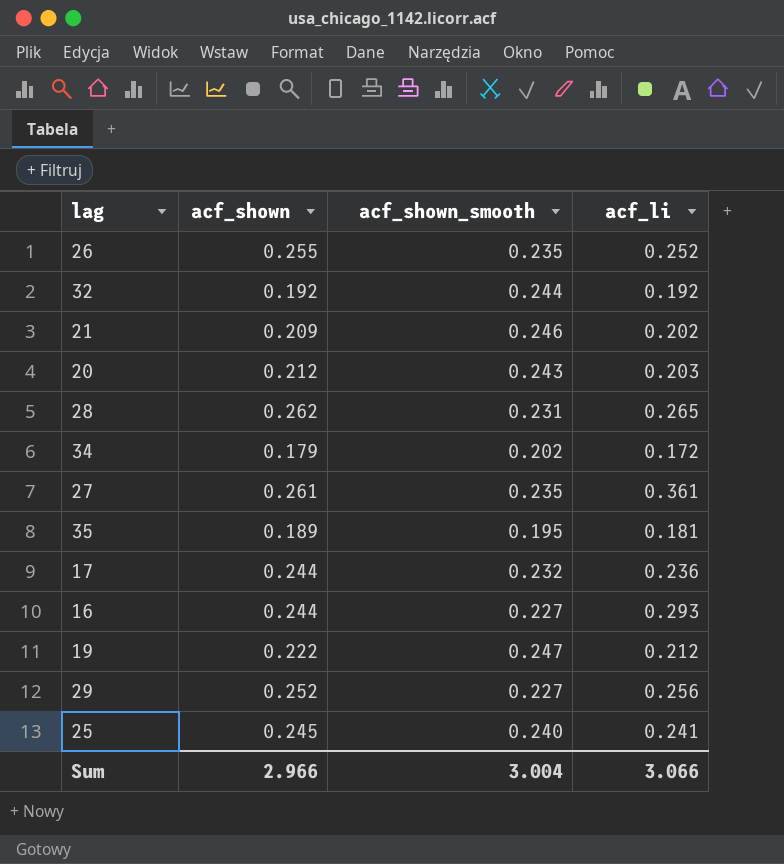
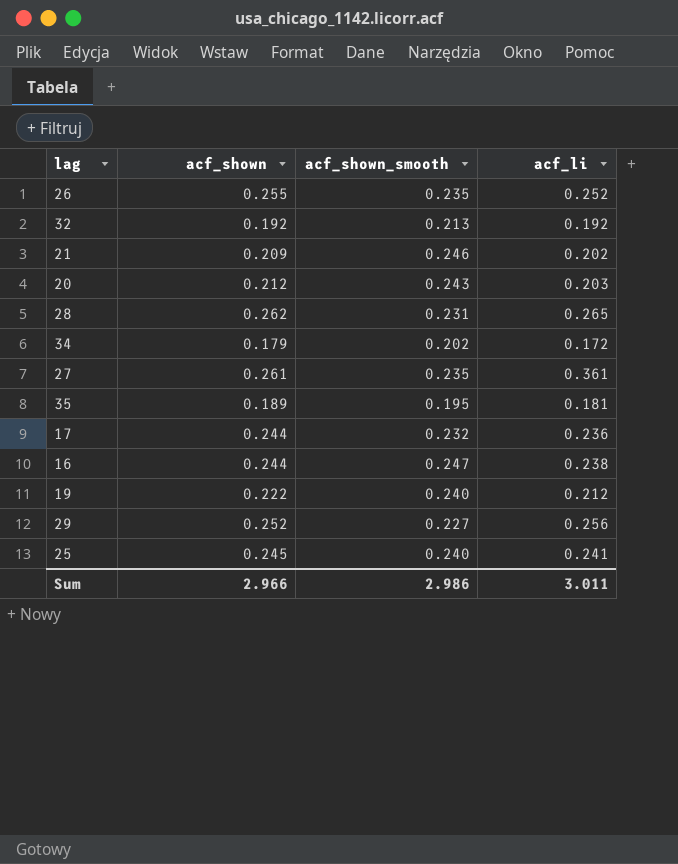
32 | acf_shown_smooth: 0.244 -> 0.213
16 | acf_shown_smooth: 0.227 -> 0.247
16 | acf_li: 0.293 -> 0.238
19 | acf_shown_smooth: 0.247 -> 0.240
Sum | acf_shown_smooth: 3.004 -> 2.986
Sum | acf_li: 3.066 -> 3.011

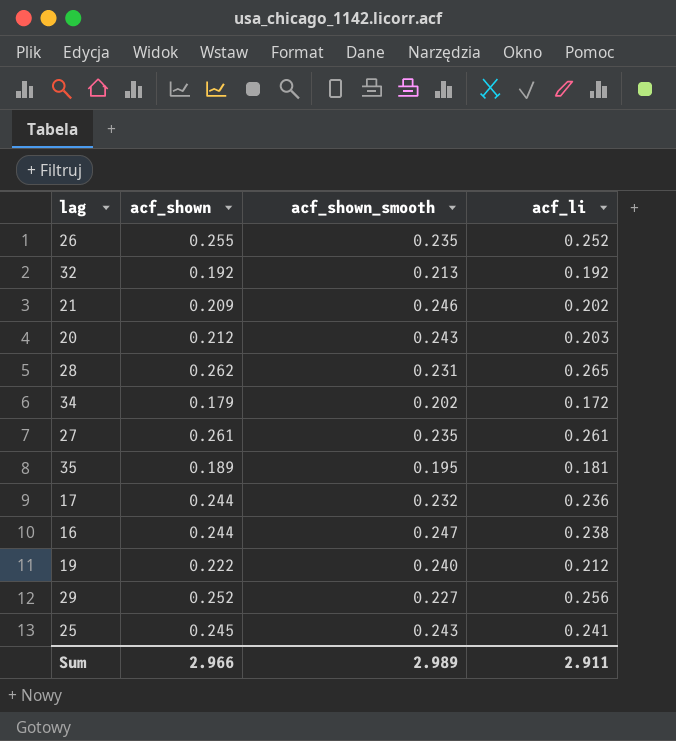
27 | acf_li: 0.361 -> 0.261
25 | acf_shown_smooth: 0.240 -> 0.243
Sum | acf_shown_smooth: 2.986 -> 2.989
Sum | acf_li: 3.011 -> 2.911

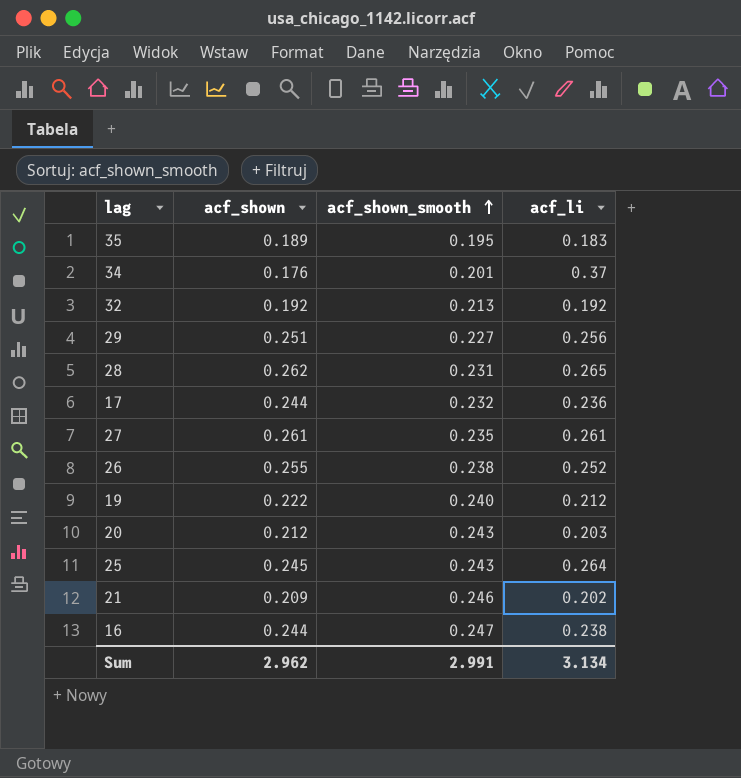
row order: none -> acf_shown_smooth ascending
35 | acf_li: 0.181 -> 0.183
34 | acf_shown: 0.179 -> 0.176
34 | acf_shown_smooth: 0.202 -> 0.201
34 | acf_li: 0.172 -> 0.37
29 | acf_shown: 0.252 -> 0.251
26 | acf_shown_smooth: 0.235 -> 0.238
25 | acf_li: 0.241 -> 0.264
Sum | acf_shown: 2.966 -> 2.962
Sum | acf_shown_smooth: 2.989 -> 2.991
Sum | acf_li: 2.911 -> 3.134

